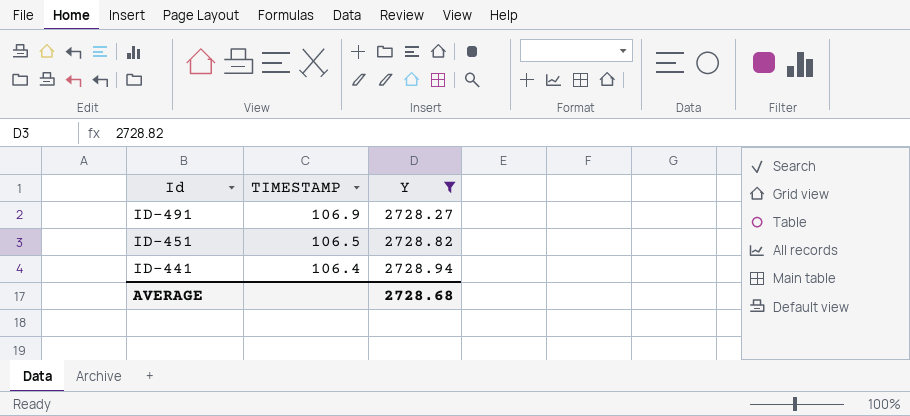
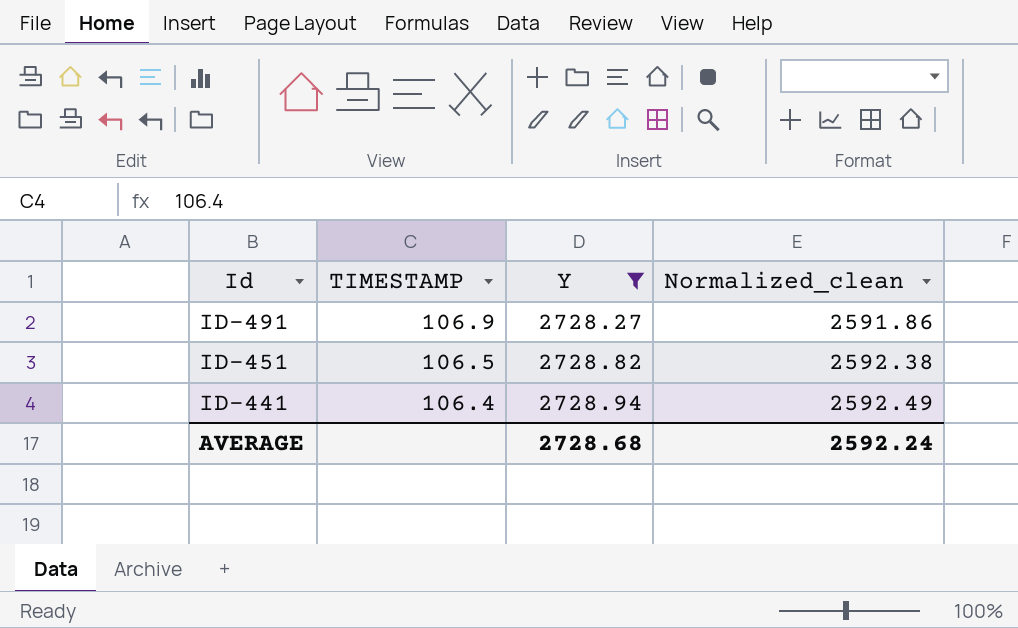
column Normalized_clean | formula: none -> [Y] * 0.95

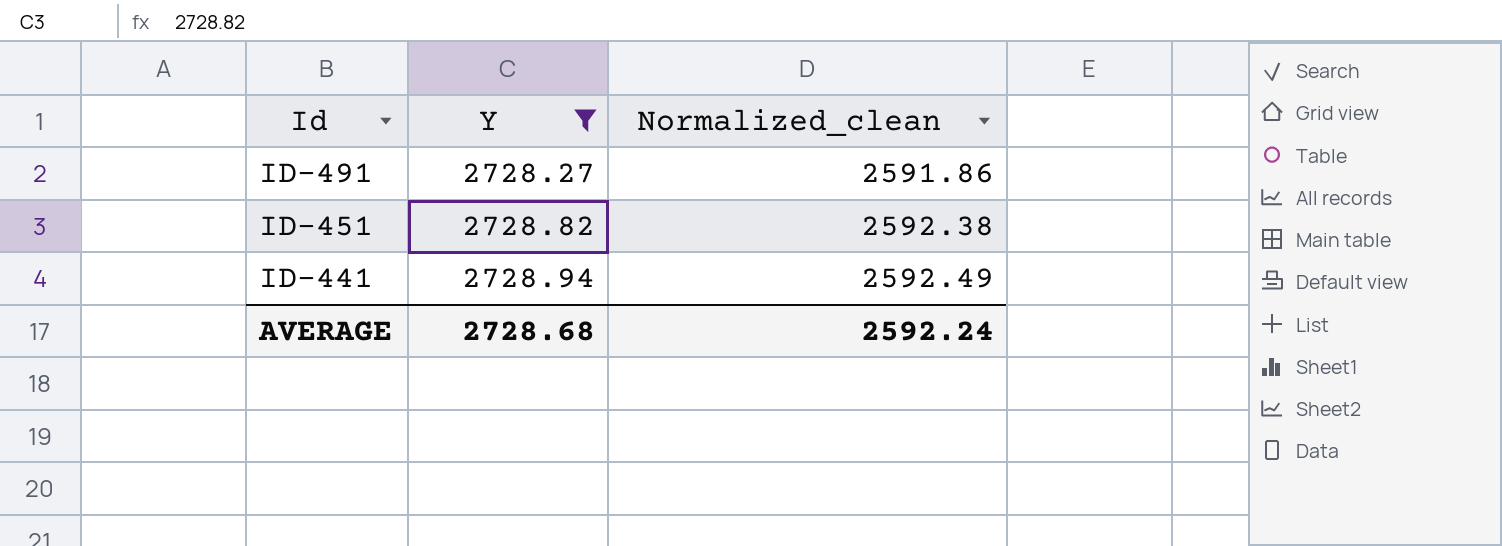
column TIMESTAMP | position: 2 -> none

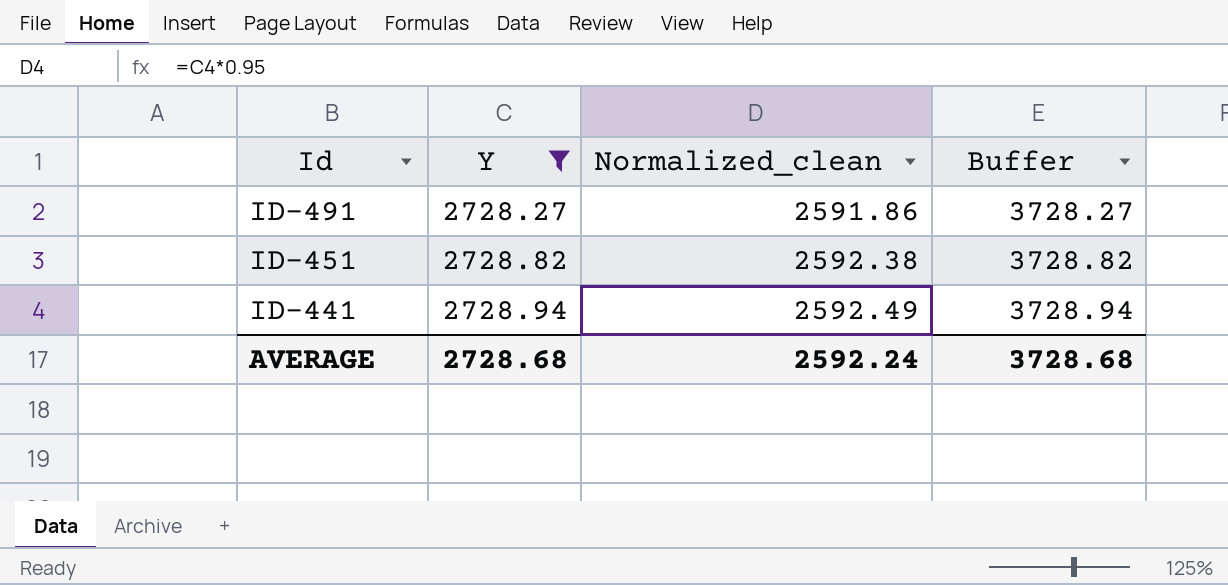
column Buffer | formula: none -> [Y] + 1000

